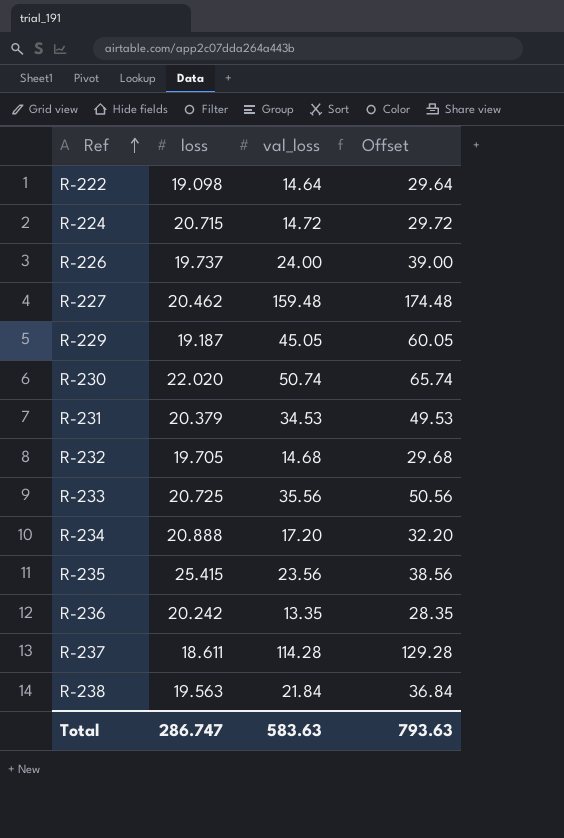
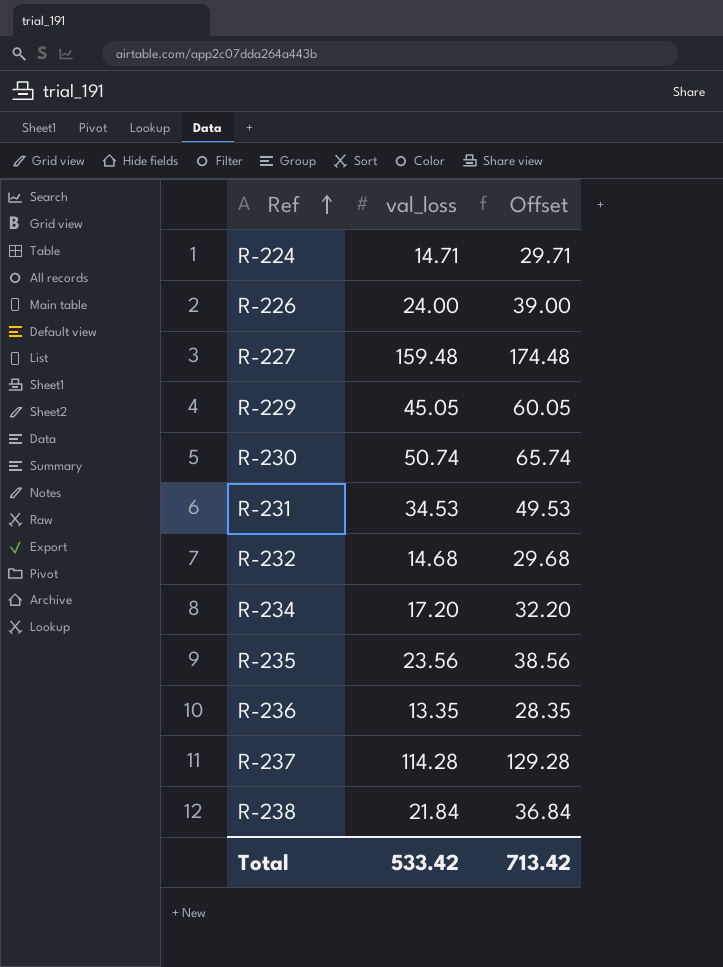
column loss | position: 2 -> none
row R-222: 19.098 | 14.64 | 29.64 -> none
row R-233: 20.725 | 35.56 | 50.56 -> none
R-224 | val_loss: 14.72 -> 14.71
R-224 | Offset: 29.72 -> 29.71
Total | val_loss: 583.63 -> 533.42
Total | Offset: 793.63 -> 713.42

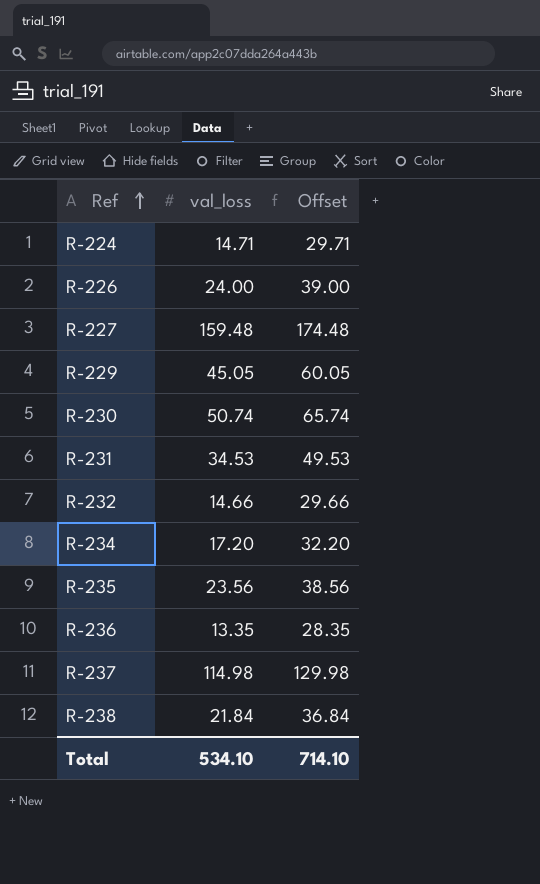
R-232 | val_loss: 14.68 -> 14.66
R-232 | Offset: 29.68 -> 29.66
R-237 | val_loss: 114.28 -> 114.98
R-237 | Offset: 129.28 -> 129.98
Total | val_loss: 533.42 -> 534.10
Total | Offset: 713.42 -> 714.10

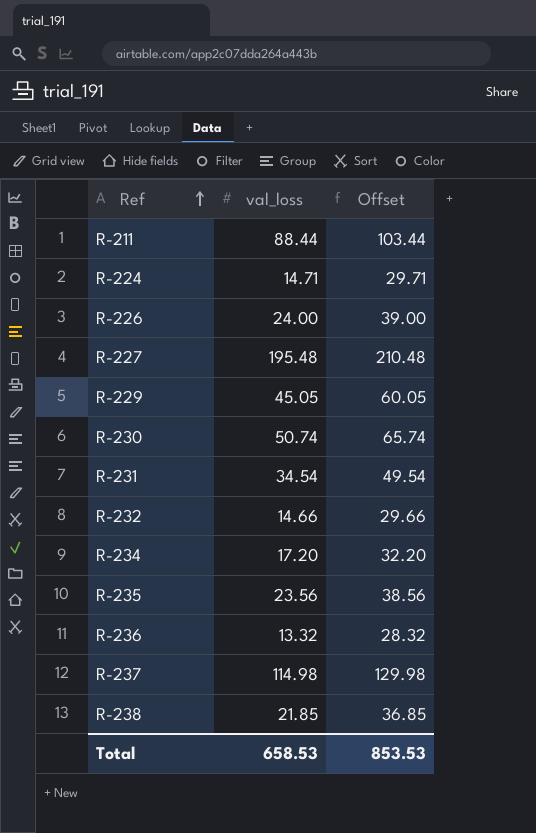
row R-211: none -> 88.44 | 103.44
R-227 | val_loss: 159.48 -> 195.48
R-227 | Offset: 174.48 -> 210.48
R-231 | val_loss: 34.53 -> 34.54
R-231 | Offset: 49.53 -> 49.54
R-236 | val_loss: 13.35 -> 13.32
R-236 | Offset: 28.35 -> 28.32
R-238 | val_loss: 21.84 -> 21.85
R-238 | Offset: 36.84 -> 36.85
Total | val_loss: 534.10 -> 658.53
Total | Offset: 714.10 -> 853.53

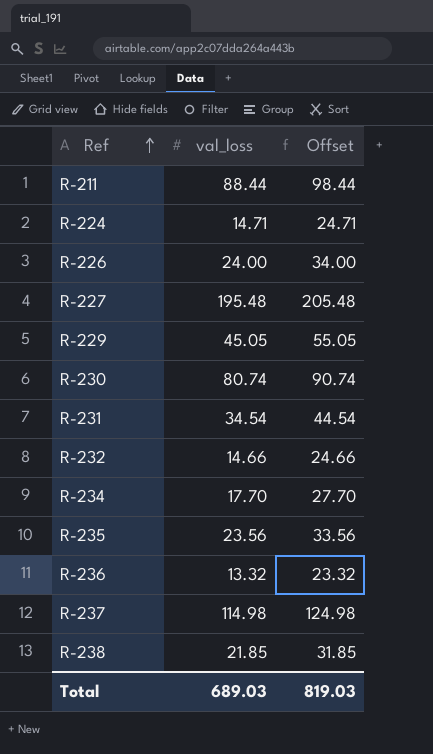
column Offset | formula: [val_loss] + 15 -> [val_loss] + 10
R-230 | val_loss: 50.74 -> 80.74
R-234 | val_loss: 17.20 -> 17.70
Total | val_loss: 658.53 -> 689.03
Total | Offset: 853.53 -> 819.03

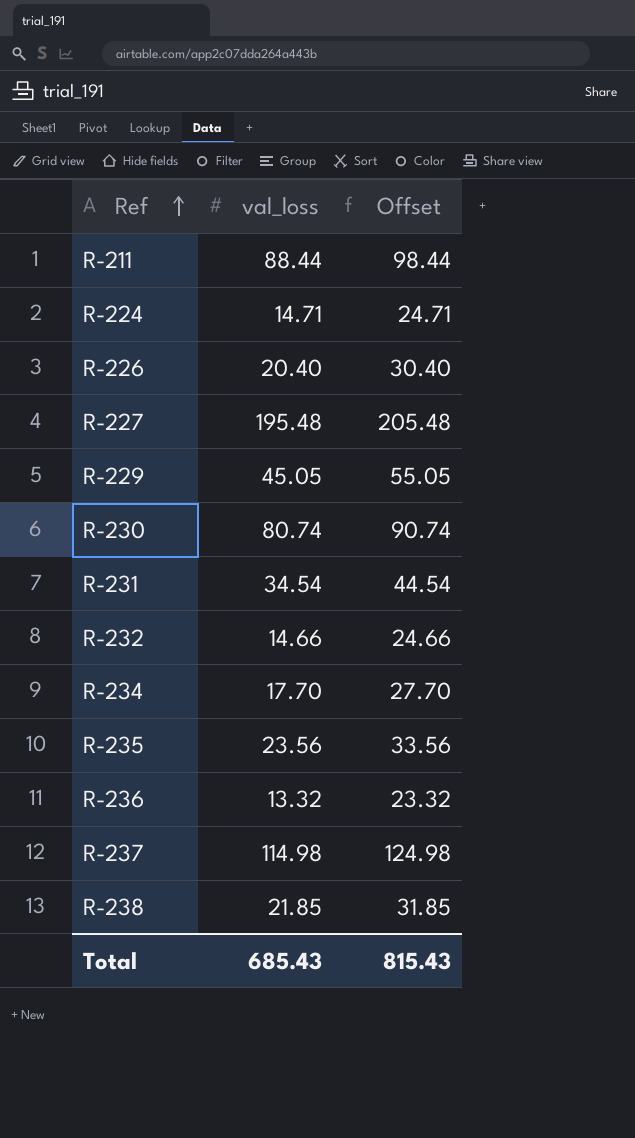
R-226 | val_loss: 24.00 -> 20.40
R-226 | Offset: 34.00 -> 30.40
Total | val_loss: 689.03 -> 685.43
Total | Offset: 819.03 -> 815.43

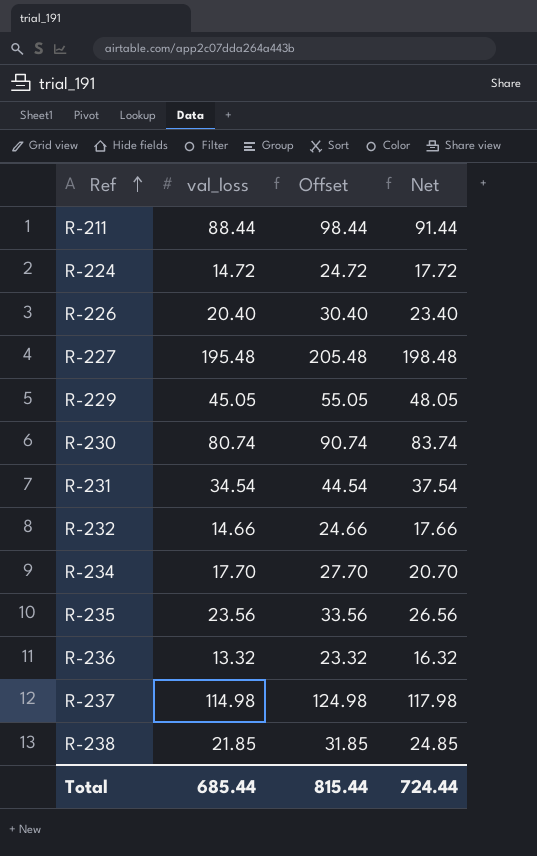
column Net | formula: none -> [val_loss] + 3
R-224 | val_loss: 14.71 -> 14.72
R-224 | Offset: 24.71 -> 24.72
Total | val_loss: 685.43 -> 685.44
Total | Offset: 815.43 -> 815.44

